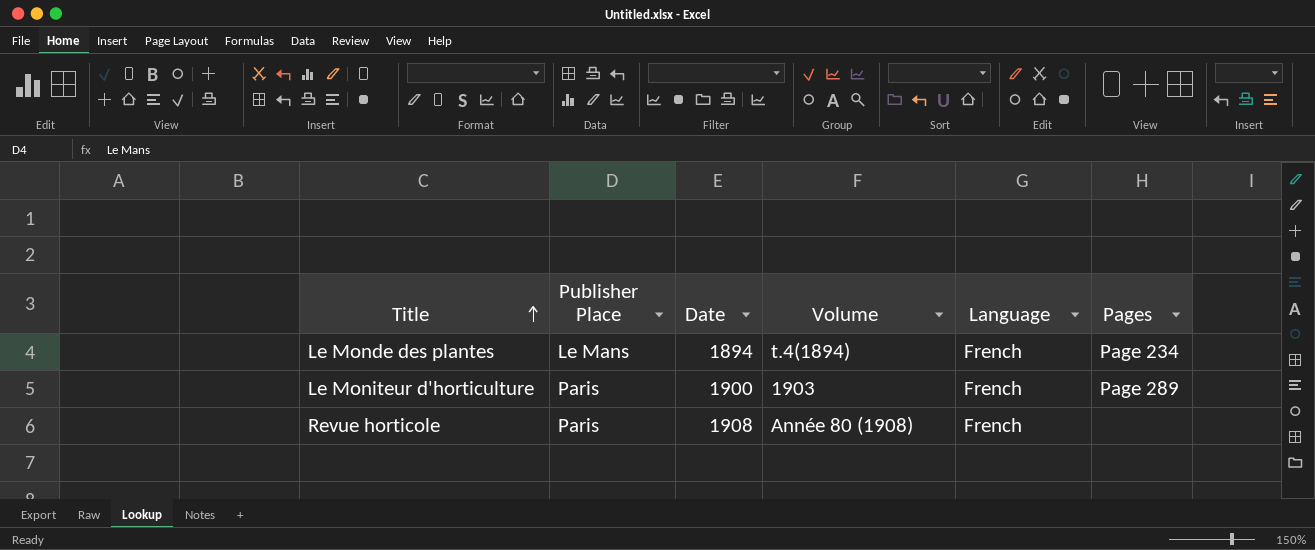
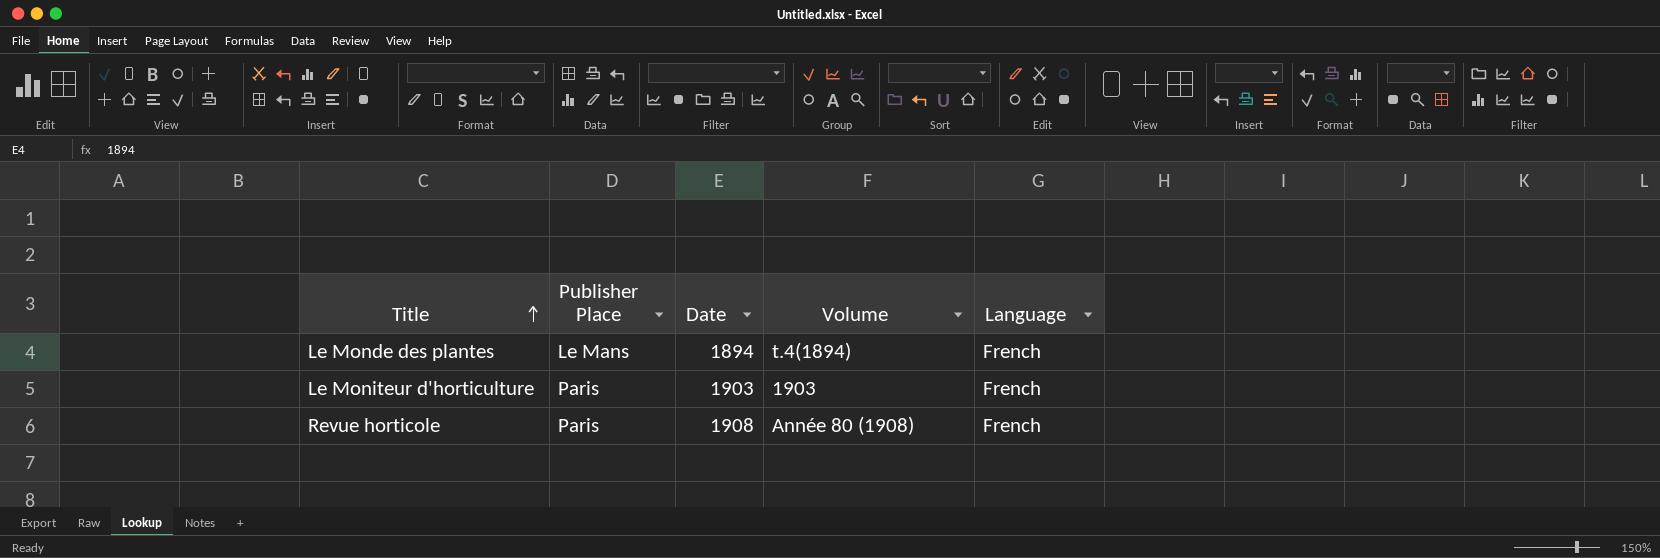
column Pages | position: 6 -> none
Le Moniteur d'horticulture | Date: 1900 -> 1903

